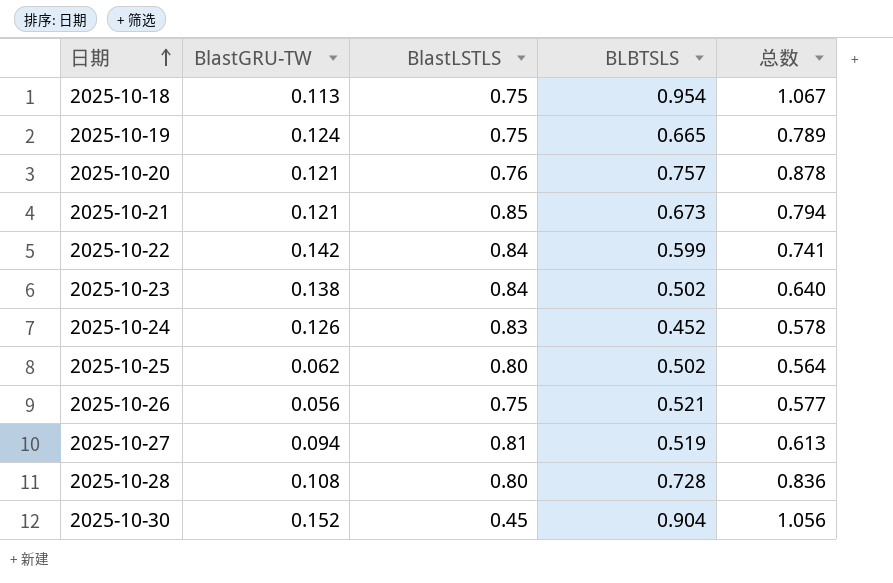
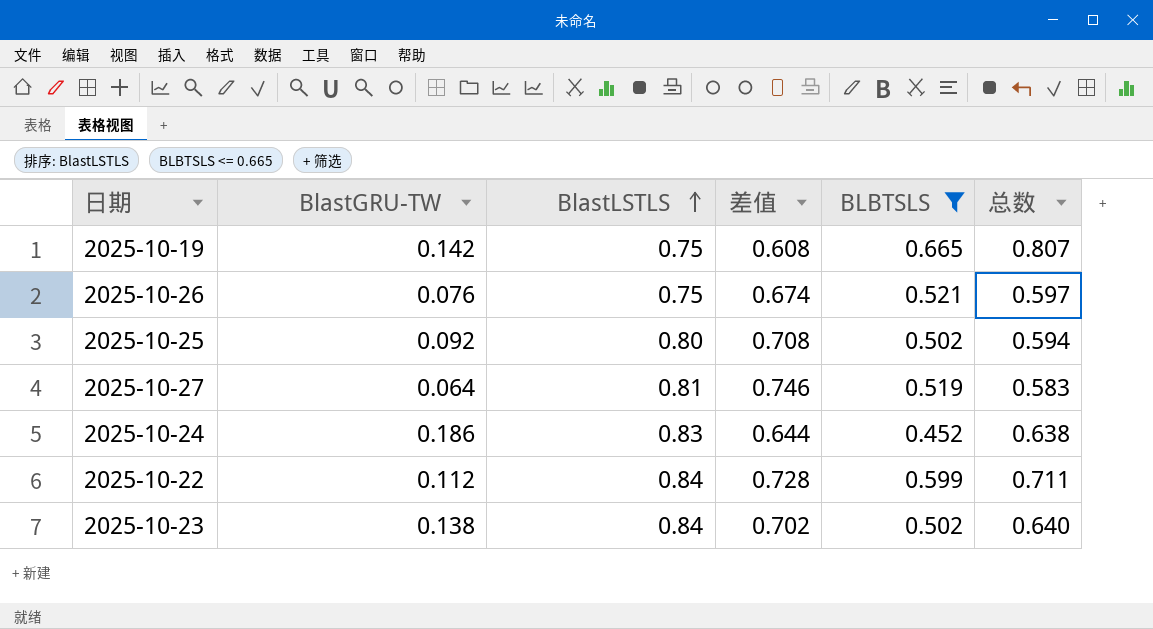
filter: none -> BLBTSLS <= 0.665
row order: 日期 ascending -> BlastLSTLS ascending
column 差值 | formula: none -> [BlastLSTLS] - [BlastGRU-TW]
2025-10-19 | BlastGRU-TW: 0.124 -> 0.142
2025-10-19 | 总数: 0.789 -> 0.807
2025-10-26 | BlastGRU-TW: 0.056 -> 0.076
2025-10-26 | 总数: 0.577 -> 0.597
2025-10-25 | BlastGRU-TW: 0.062 -> 0.092
2025-10-25 | 总数: 0.564 -> 0.594
2025-10-27 | BlastGRU-TW: 0.094 -> 0.064
2025-10-27 | 总数: 0.613 -> 0.583
2025-10-24 | BlastGRU-TW: 0.126 -> 0.186
2025-10-24 | 总数: 0.578 -> 0.638
2025-10-22 | BlastGRU-TW: 0.142 -> 0.112
2025-10-22 | 总数: 0.741 -> 0.711

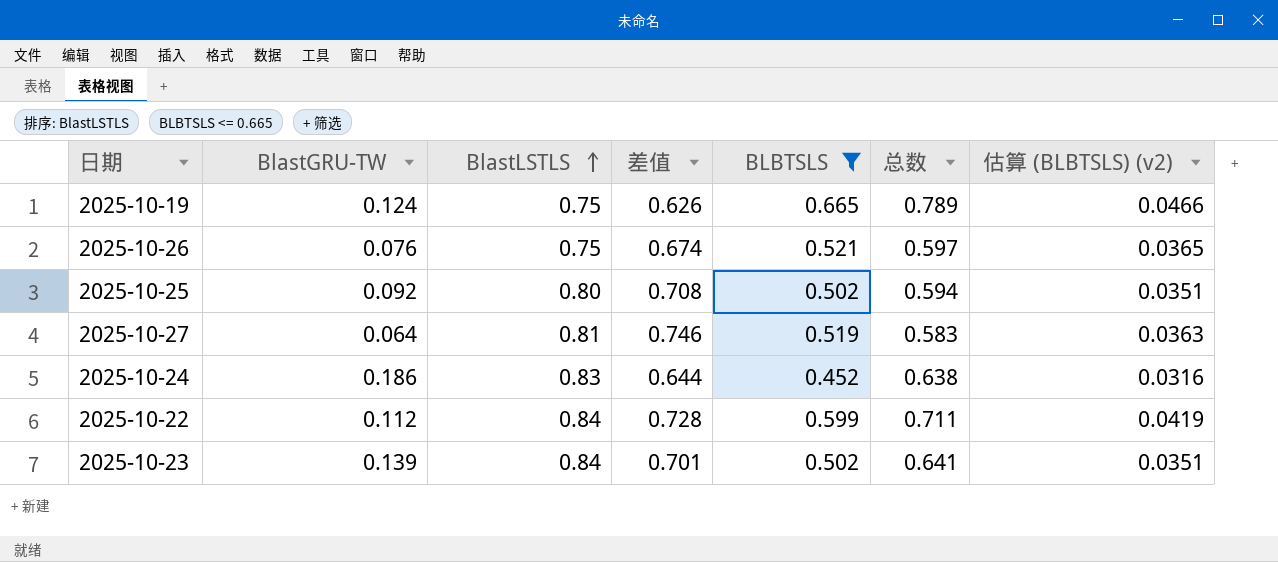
column 估算 (BLBTSLS) (v2) | formula: none -> [BLBTSLS] * 0.07
2025-10-19 | BlastGRU-TW: 0.142 -> 0.124
2025-10-19 | 差值: 0.608 -> 0.626
2025-10-19 | 总数: 0.807 -> 0.789
2025-10-23 | BlastGRU-TW: 0.138 -> 0.139
2025-10-23 | 差值: 0.702 -> 0.701
2025-10-23 | 总数: 0.640 -> 0.641

